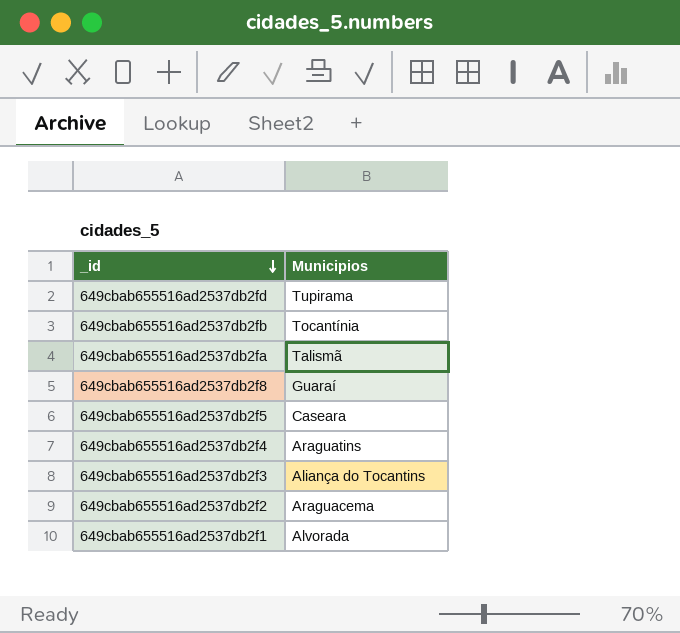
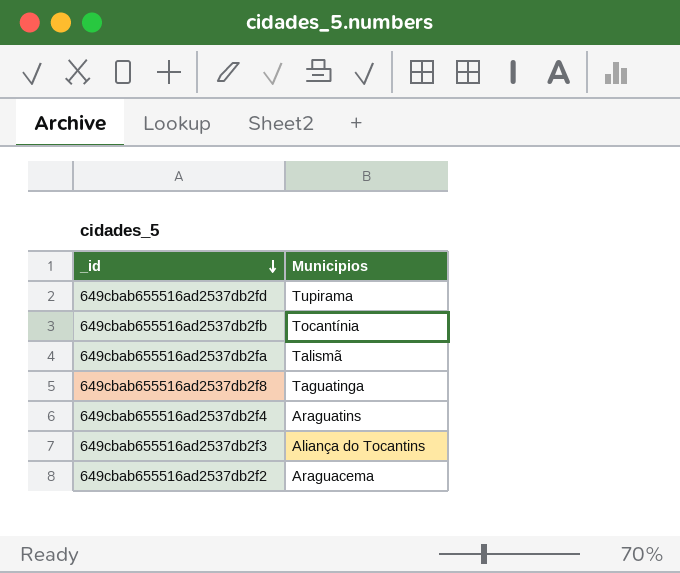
row 649cbab655516ad2537db2f5: Caseara -> none
row 649cbab655516ad2537db2f1: Alvorada -> none
649cbab655516ad2537db2f8 | Municipios: Guaraí -> Taguatinga

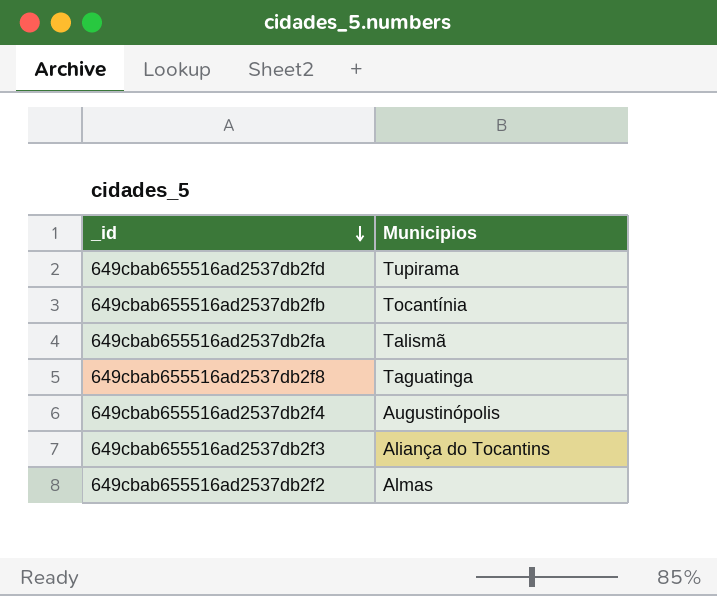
649cbab655516ad2537db2f4 | Municipios: Araguatins -> Augustinópolis
649cbab655516ad2537db2f2 | Municipios: Araguacema -> Almas

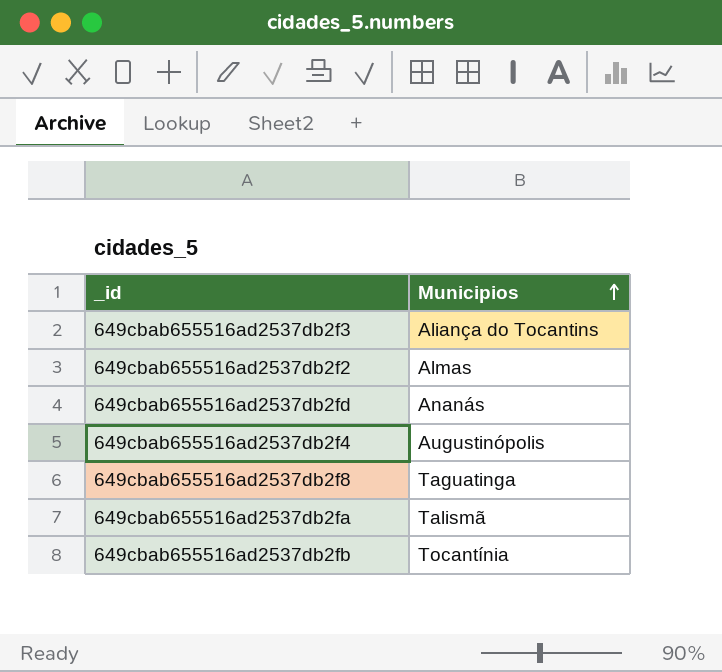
row order: _id descending -> Municipios ascending
649cbab655516ad2537db2fd | Municipios: Tupirama -> Ananás

